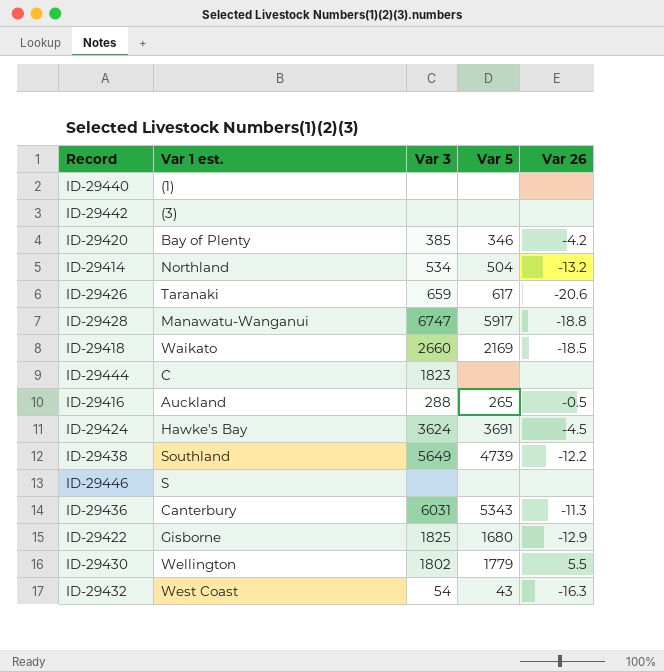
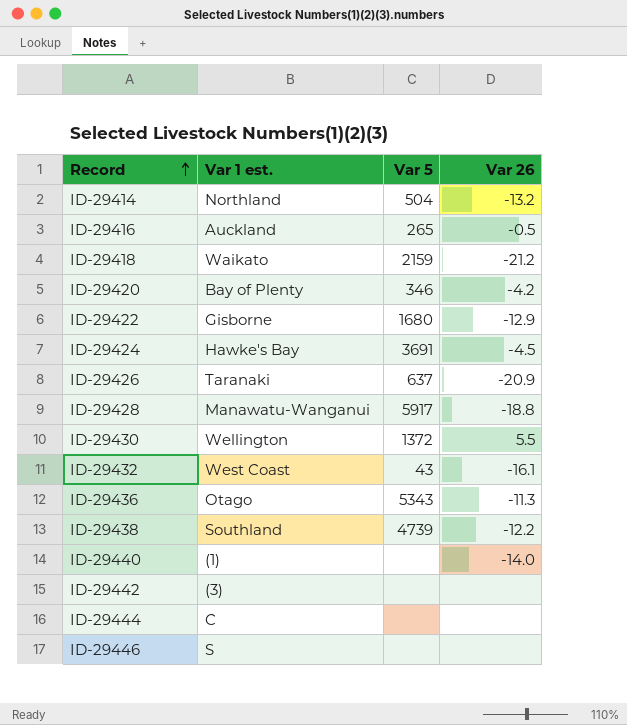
row order: none -> Record ascending
column Var 3 | position: 3 -> none
ID-29418 | Var 5: 2169 -> 2159
ID-29418 | Var 26: -18.5 -> -21.2
ID-29426 | Var 5: 617 -> 637
ID-29426 | Var 26: -20.6 -> -20.9
ID-29430 | Var 5: 1779 -> 1372
ID-29432 | Var 26: -16.3 -> -16.1
ID-29436 | Var 1 est.: Canterbury -> Otago
ID-29440 | Var 26: none -> -14.0

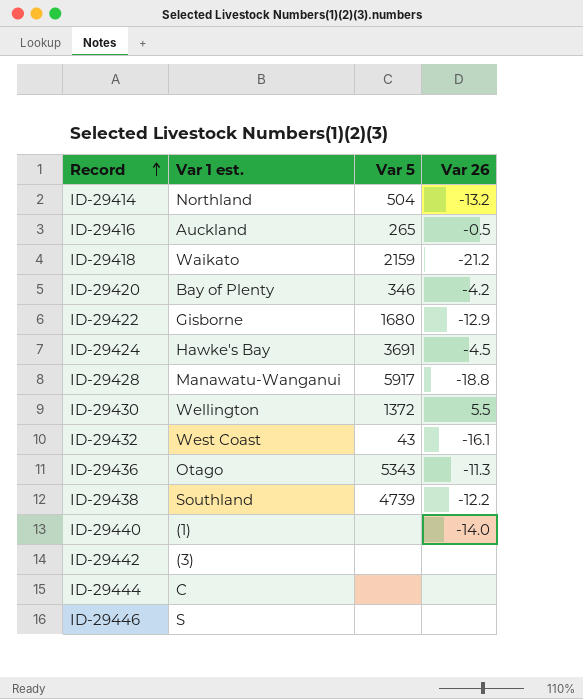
row ID-29426: Taranaki | 637 | -20.9 -> none

